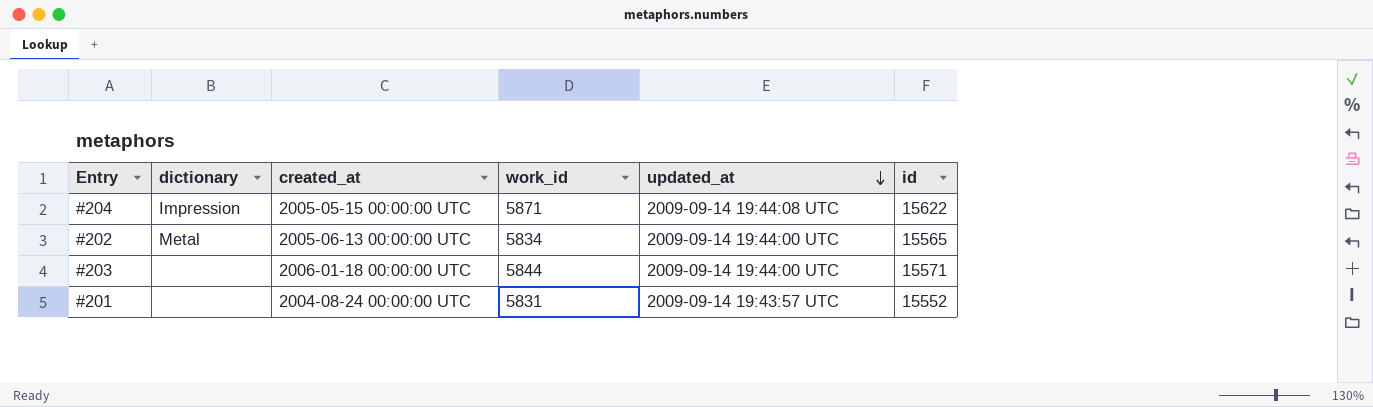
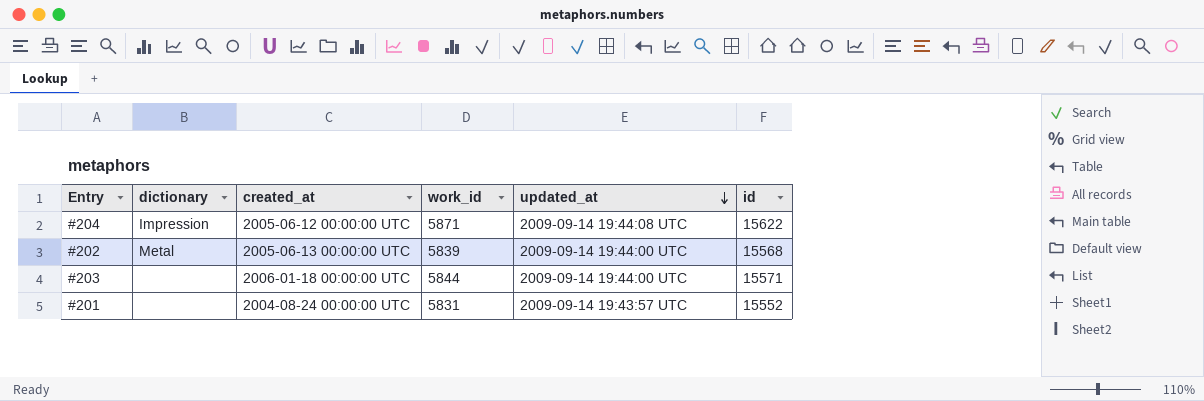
#204 | created_at: 2005-05-15 00:00:00 UTC -> 2005-06-12 00:00:00 UTC
#202 | work_id: 5834 -> 5839
#202 | id: 15565 -> 15568

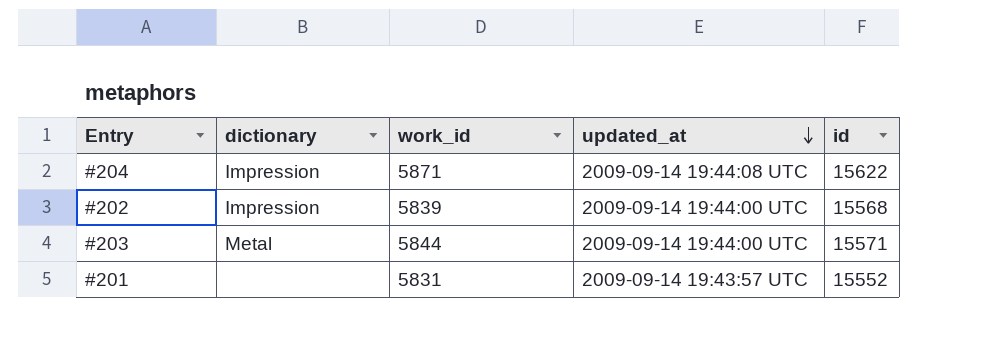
column created_at | position: 3 -> none
#202 | dictionary: Metal -> Impression
#203 | dictionary: none -> Metal

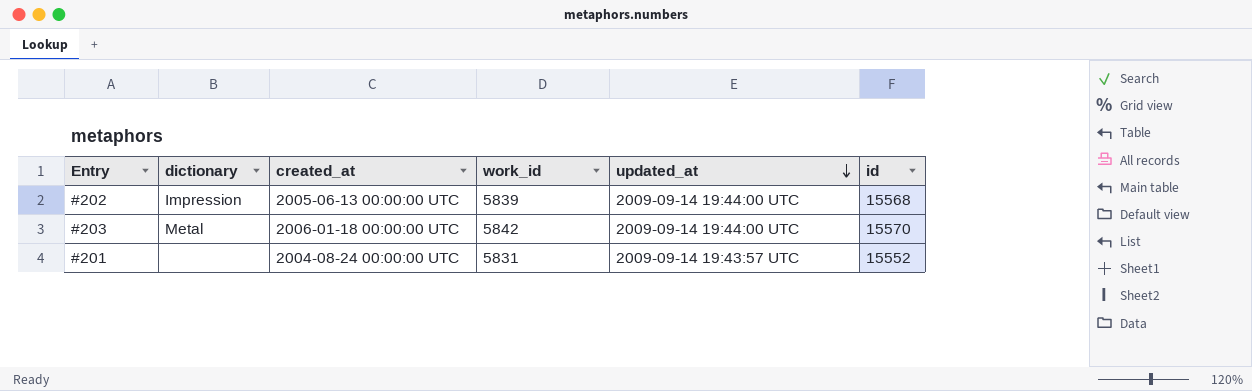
column created_at | position: none -> 3
row #204: Impression | 5871 | 2009-09-14 19:44:08 UTC | 15622 -> none
#203 | work_id: 5844 -> 5842
#203 | id: 15571 -> 15570

